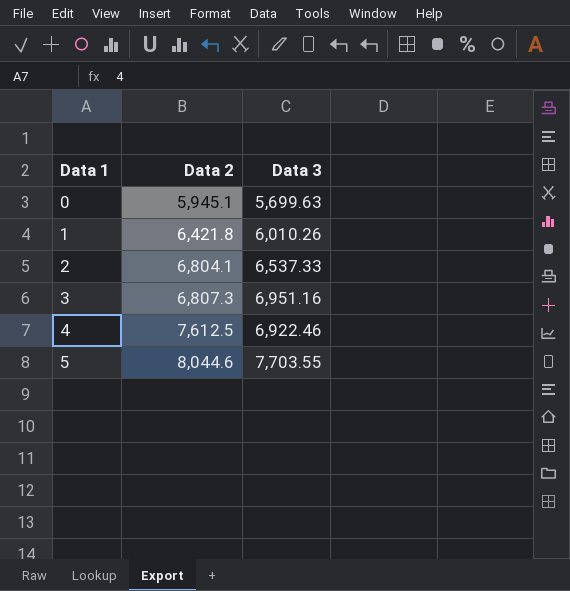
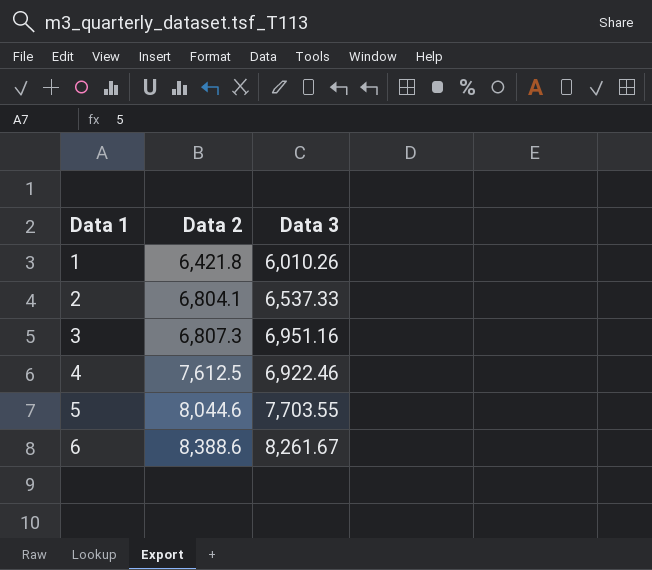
row 0: 5,945.1 | 5,699.63 -> none
row 6: none -> 8,388.6 | 8,261.67

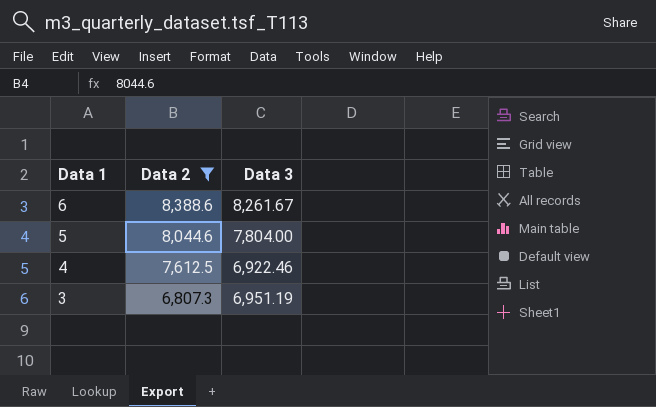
filter: none -> Data 2 >= 6,807.3
row order: Data 1 ascending -> Data 1 descending
5 | Data 3: 7,703.55 -> 7,804.00
3 | Data 3: 6,951.16 -> 6,951.19

